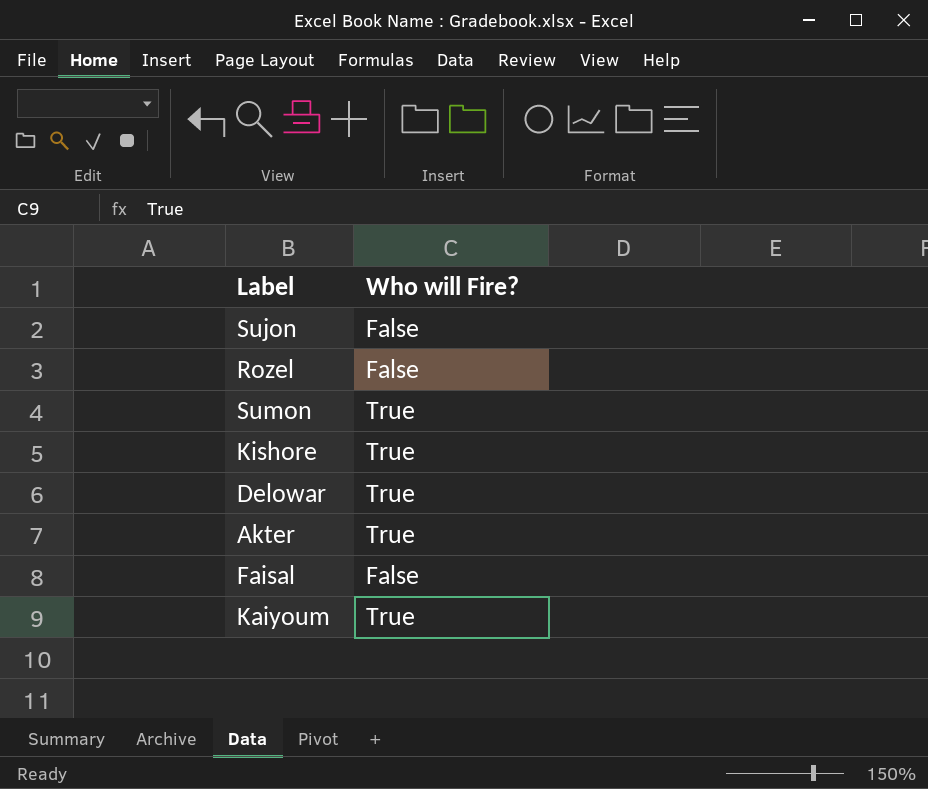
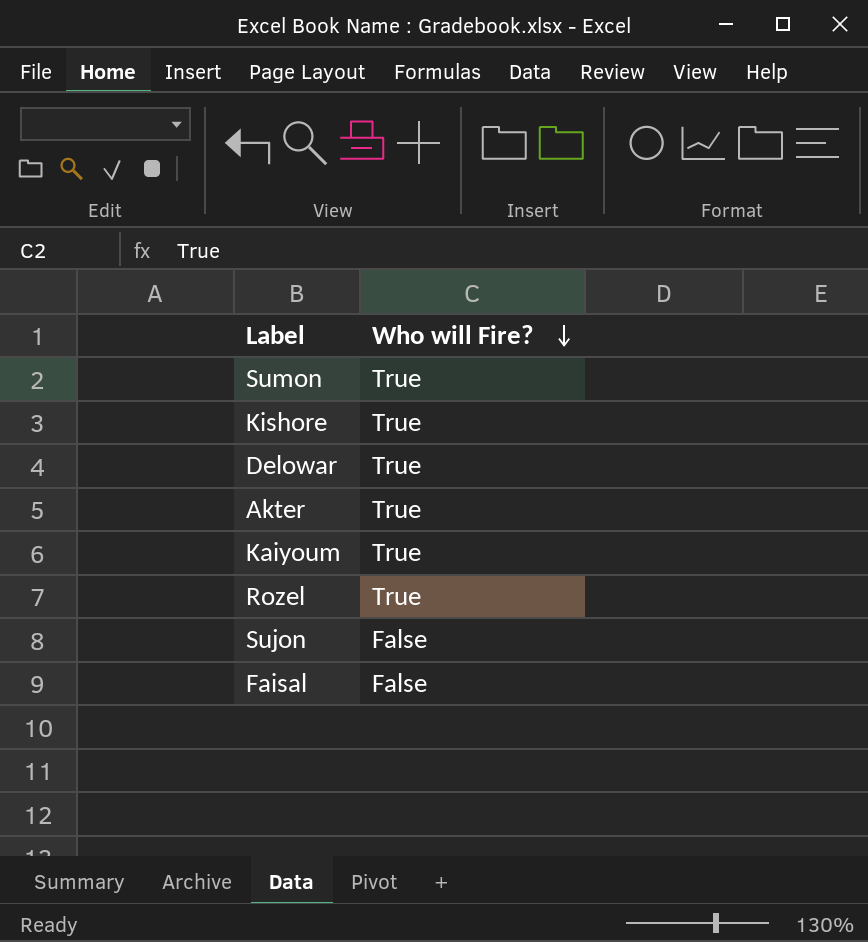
row order: none -> Who will Fire? descending
Rozel | Who will Fire?: False -> True

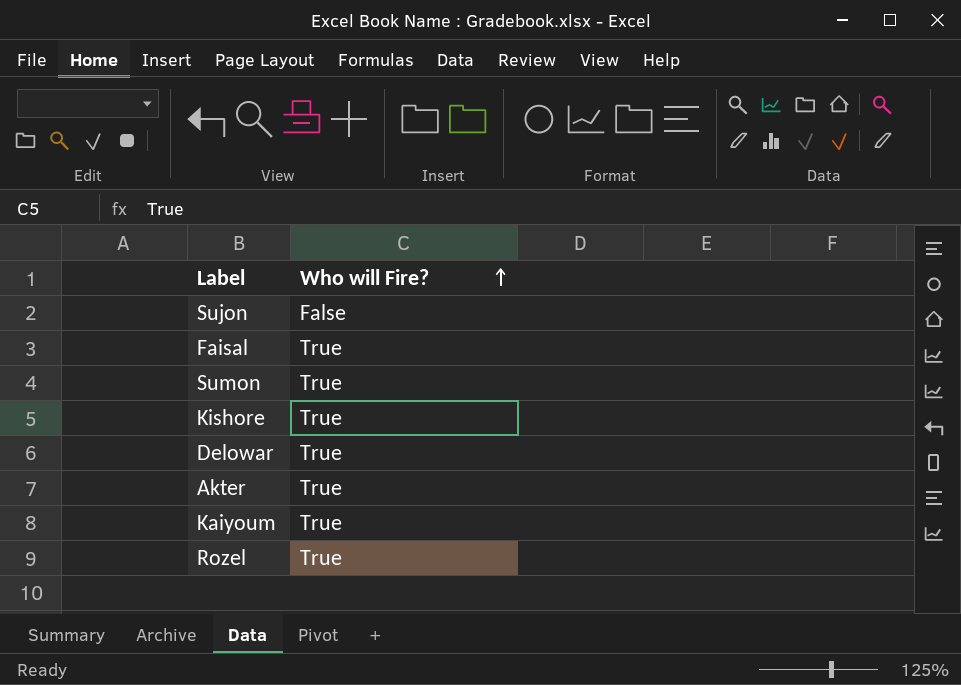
row order: Who will Fire? descending -> Who will Fire? ascending
Faisal | Who will Fire?: False -> True

